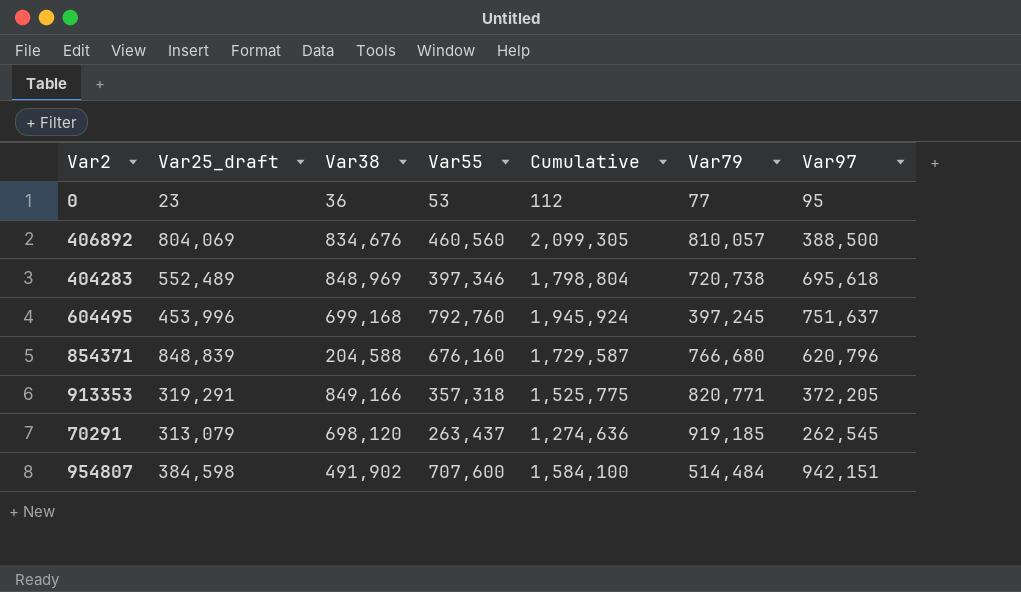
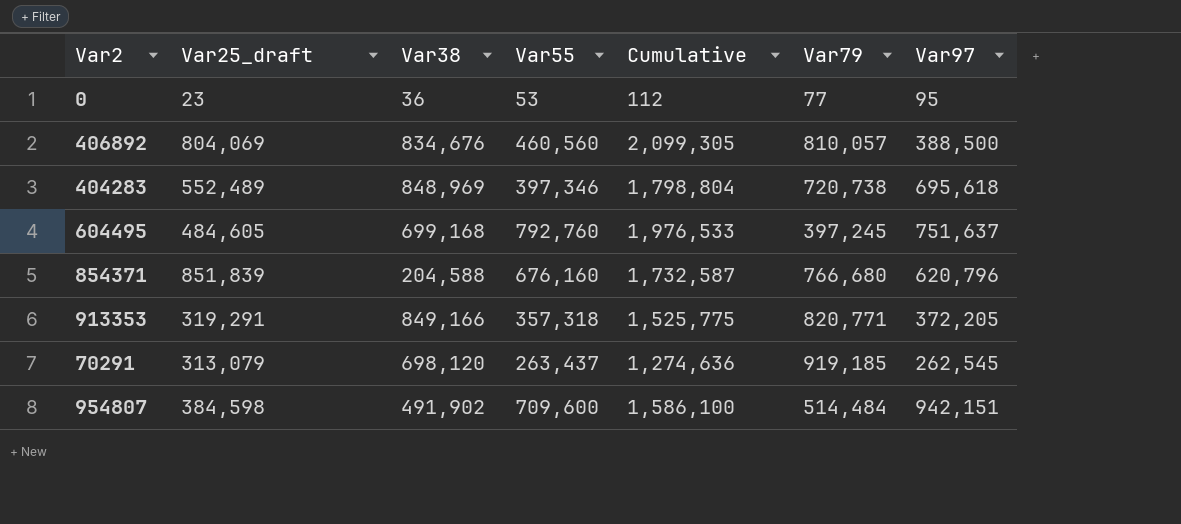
604495 | Var25_draft: 453,996 -> 484,605
604495 | Cumulative: 1,945,924 -> 1,976,533
854371 | Var25_draft: 848,839 -> 851,839
854371 | Cumulative: 1,729,587 -> 1,732,587
954807 | Var55: 707,600 -> 709,600
954807 | Cumulative: 1,584,100 -> 1,586,100

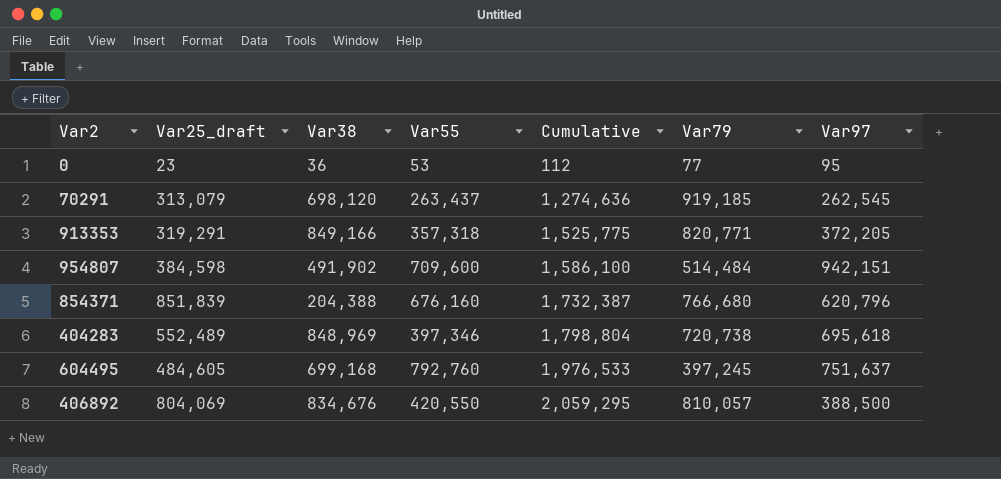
row order: none -> Cumulative ascending
854371 | Var38: 204,588 -> 204,388
854371 | Cumulative: 1,732,587 -> 1,732,387
406892 | Var55: 460,560 -> 420,550
406892 | Cumulative: 2,099,305 -> 2,059,295

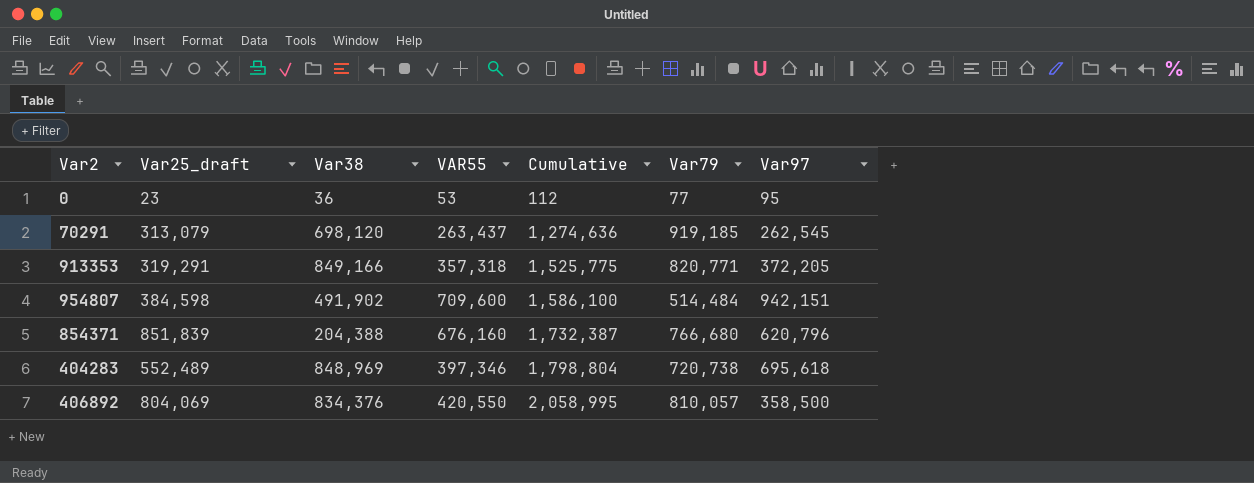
column name: Var55 -> VAR55
row 604495: 484,605 | 699,168 | 792,760 | 1,976,533 | 397,245 | 751,637 -> none
406892 | Var38: 834,676 -> 834,376
406892 | Cumulative: 2,059,295 -> 2,058,995
406892 | Var97: 388,500 -> 358,500

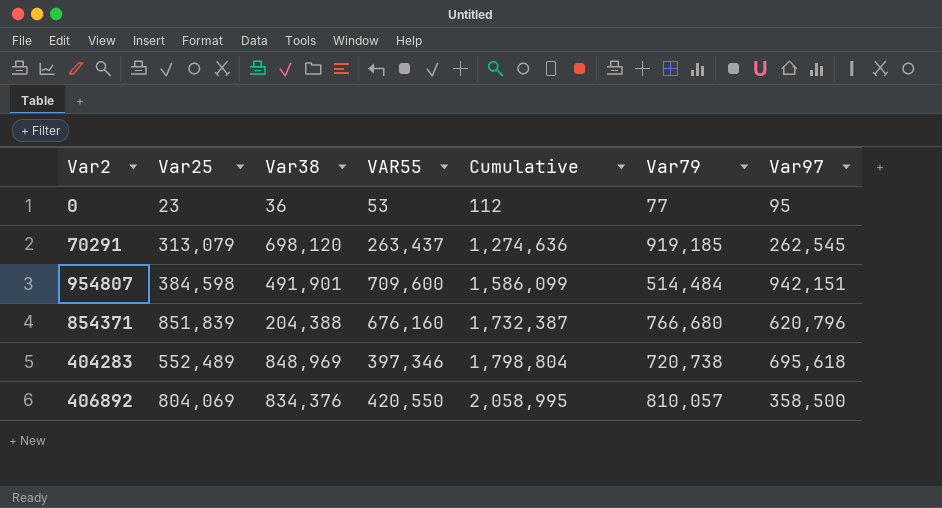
column name: Var25_draft -> Var25
row 913353: 319,291 | 849,166 | 357,318 | 1,525,775 | 820,771 | 372,205 -> none
954807 | Var38: 491,902 -> 491,901
954807 | Cumulative: 1,586,100 -> 1,586,099

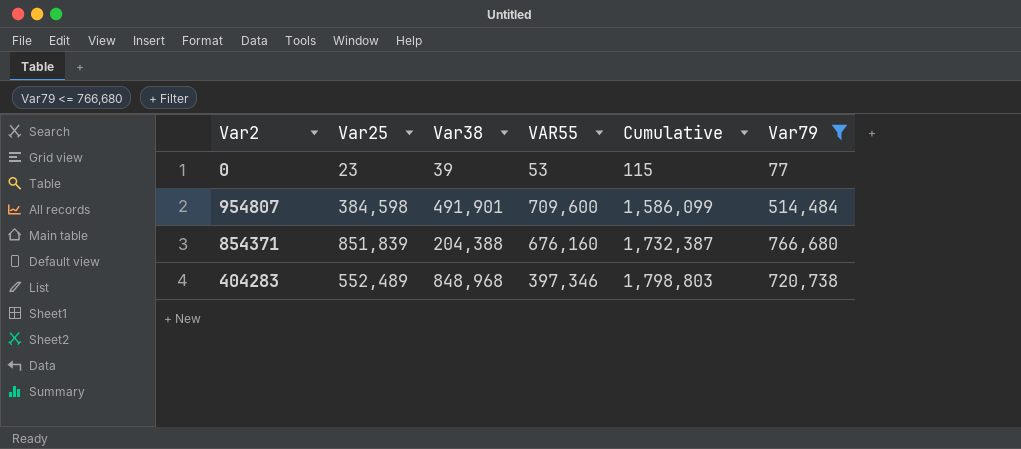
filter: none -> Var79 <= 766,680
column Var97 | position: 7 -> none
0 | Var38: 36 -> 39
0 | Cumulative: 112 -> 115
404283 | Var38: 848,969 -> 848,968
404283 | Cumulative: 1,798,804 -> 1,798,803

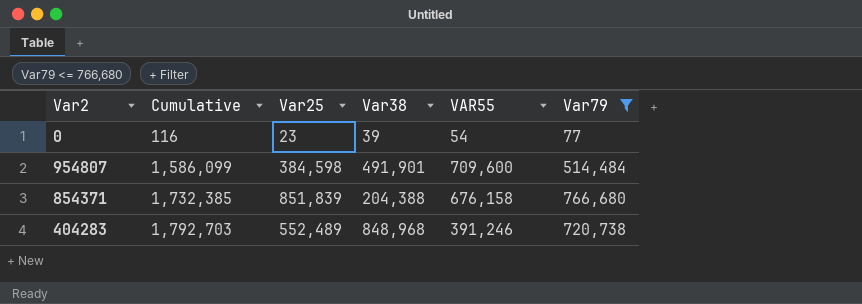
column Cumulative | position: 5 -> 2
0 | Cumulative: 115 -> 116
0 | VAR55: 53 -> 54
854371 | Cumulative: 1,732,387 -> 1,732,385
854371 | VAR55: 676,160 -> 676,158
404283 | Cumulative: 1,798,803 -> 1,792,703
404283 | VAR55: 397,346 -> 391,246

